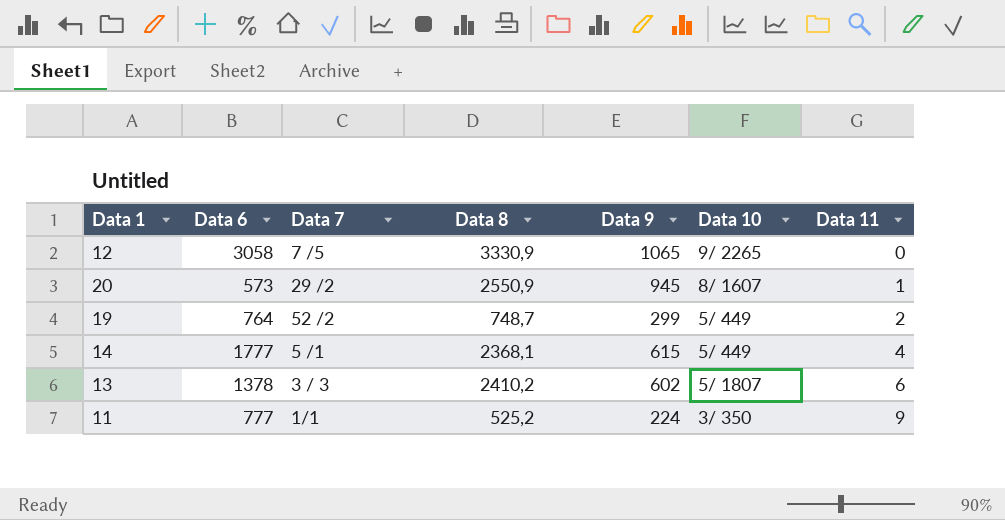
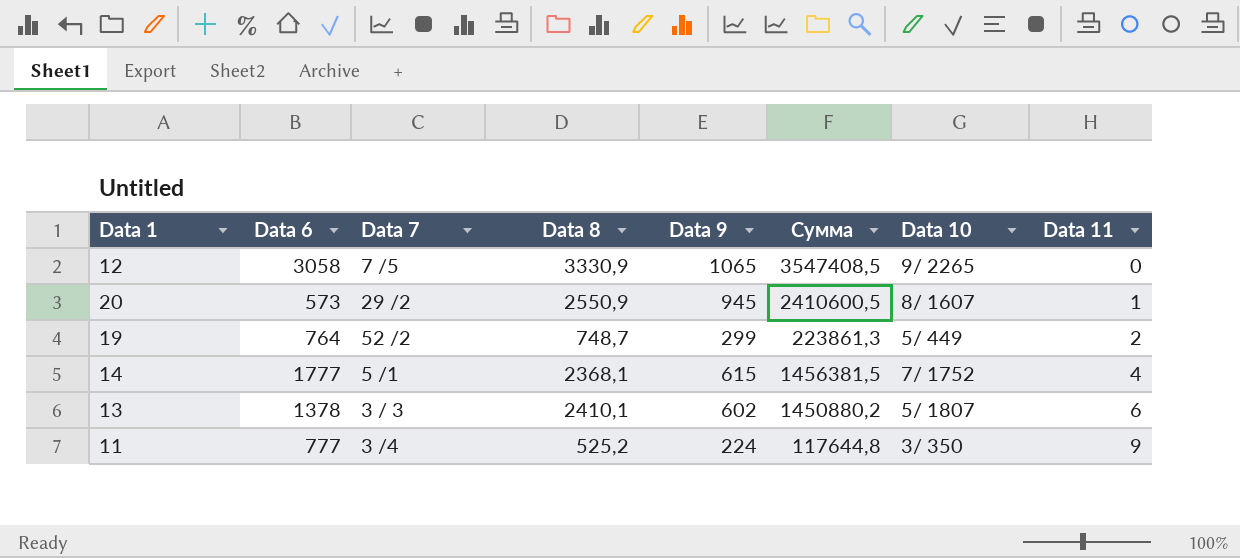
column Сумма | formula: none -> [Data 8] * [Data 9]
14 | Data 10: 5/ 449 -> 7/ 1752
13 | Data 8: 2410,2 -> 2410,1
11 | Data 7: 1/1 -> 3 /4

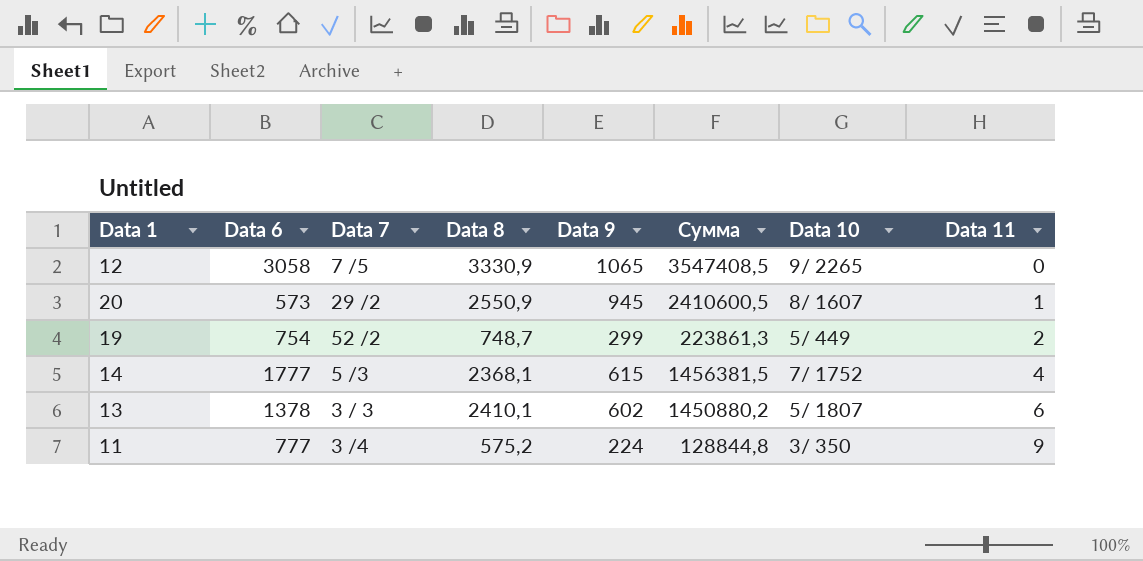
19 | Data 6: 764 -> 754
14 | Data 7: 5 /1 -> 5 /3
11 | Data 8: 525,2 -> 575,2
11 | Сумма: 117644,8 -> 128844,8

